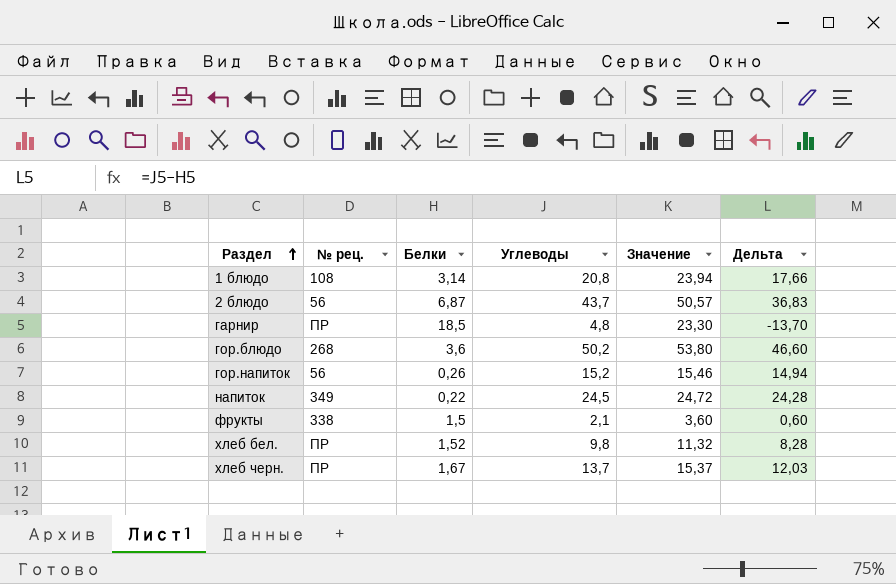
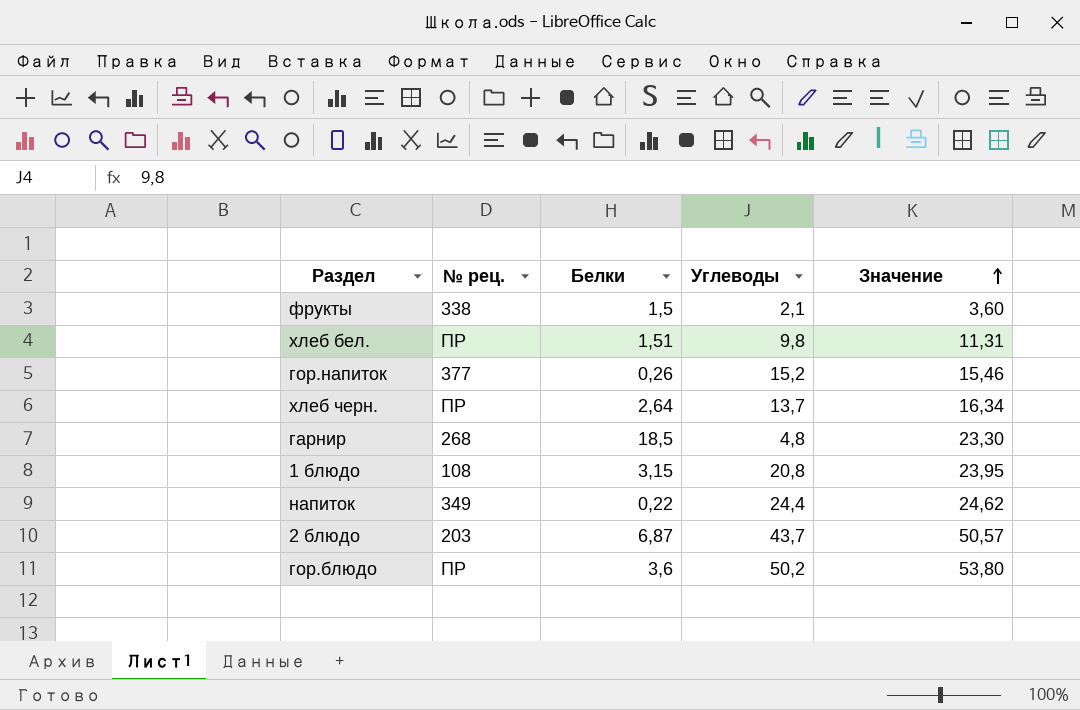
row order: Раздел ascending -> Значение ascending
column Дельта | formula: [Углеводы] - [Белки] -> none
хлеб бел. | Белки: 1,52 -> 1,51
хлеб бел. | Значение: 11,32 -> 11,31
гор.напиток | № рец.: 56 -> 377
хлеб черн. | Белки: 1,67 -> 2,64
хлеб черн. | Значение: 15,37 -> 16,34
гарнир | № рец.: ПР -> 268
1 блюдо | Белки: 3,14 -> 3,15
1 блюдо | Значение: 23,94 -> 23,95
напиток | Углеводы: 24,5 -> 24,4
напиток | Значение: 24,72 -> 24,62
2 блюдо | № рец.: 56 -> 203
гор.блюдо | № рец.: 268 -> ПР

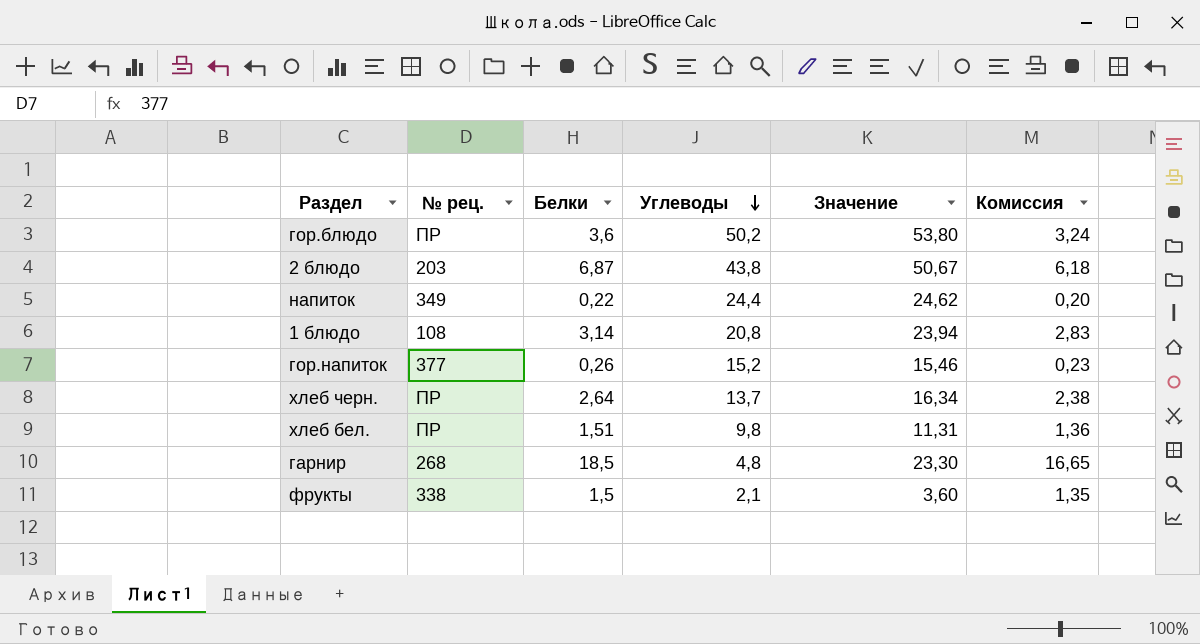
row order: Значение ascending -> Углеводы descending
column Комиссия | formula: none -> [Белки] * 0,9
2 блюдо | Углеводы: 43,7 -> 43,8
2 блюдо | Значение: 50,57 -> 50,67
1 блюдо | Белки: 3,15 -> 3,14
1 блюдо | Значение: 23,95 -> 23,94

